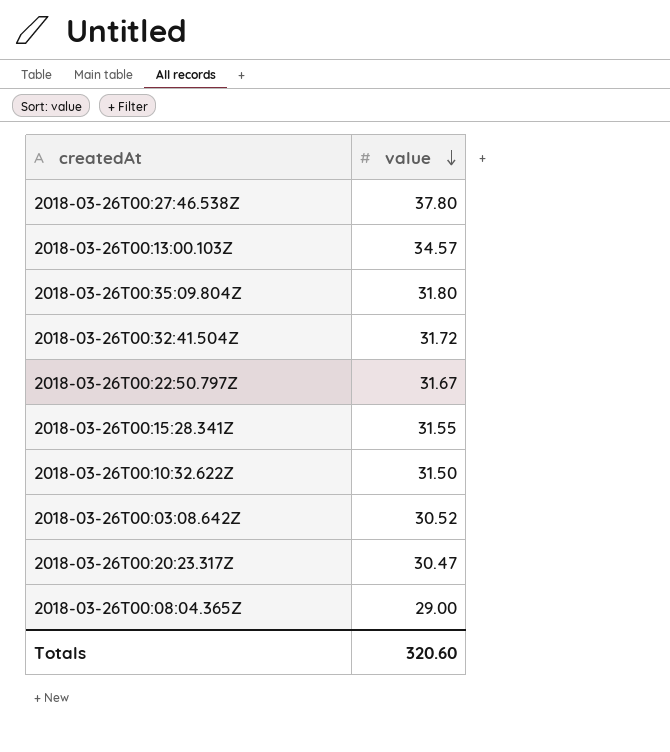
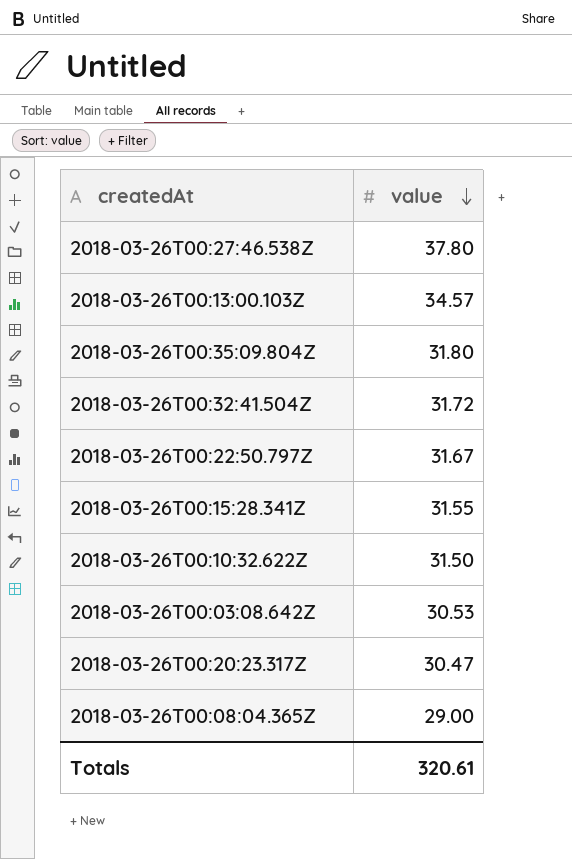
2018-03-26T00:03:08.642Z | value: 30.52 -> 30.53
Totals | value: 320.60 -> 320.61

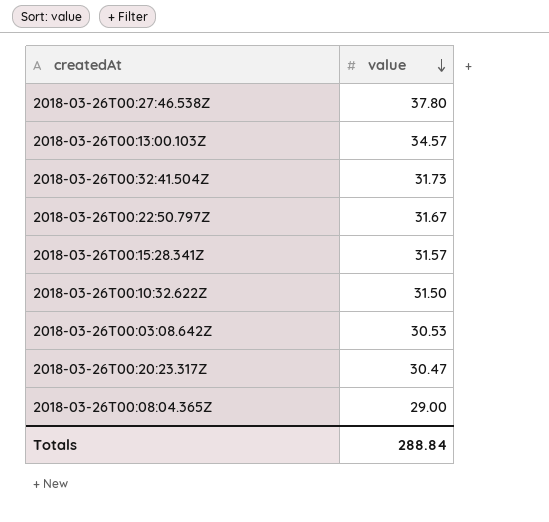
row 2018-03-26T00:35:09.804Z: 31.80 -> none
2018-03-26T00:32:41.504Z | value: 31.72 -> 31.73
2018-03-26T00:15:28.341Z | value: 31.55 -> 31.57
Totals | value: 320.61 -> 288.84

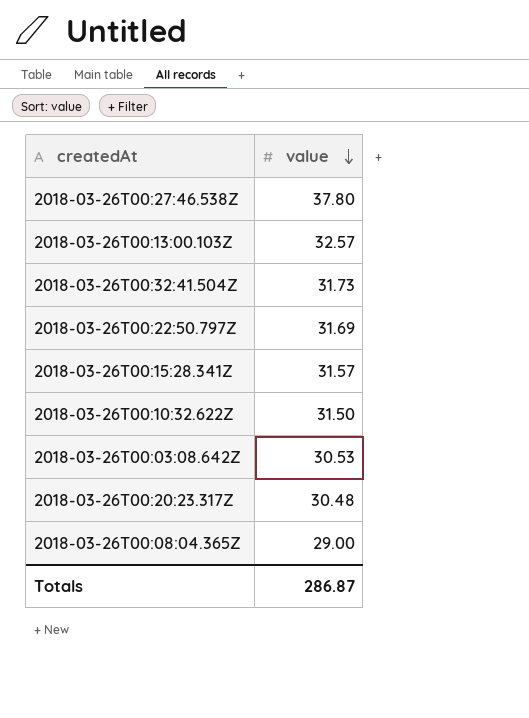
2018-03-26T00:13:00.103Z | value: 34.57 -> 32.57
2018-03-26T00:22:50.797Z | value: 31.67 -> 31.69
2018-03-26T00:20:23.317Z | value: 30.47 -> 30.48
Totals | value: 288.84 -> 286.87

